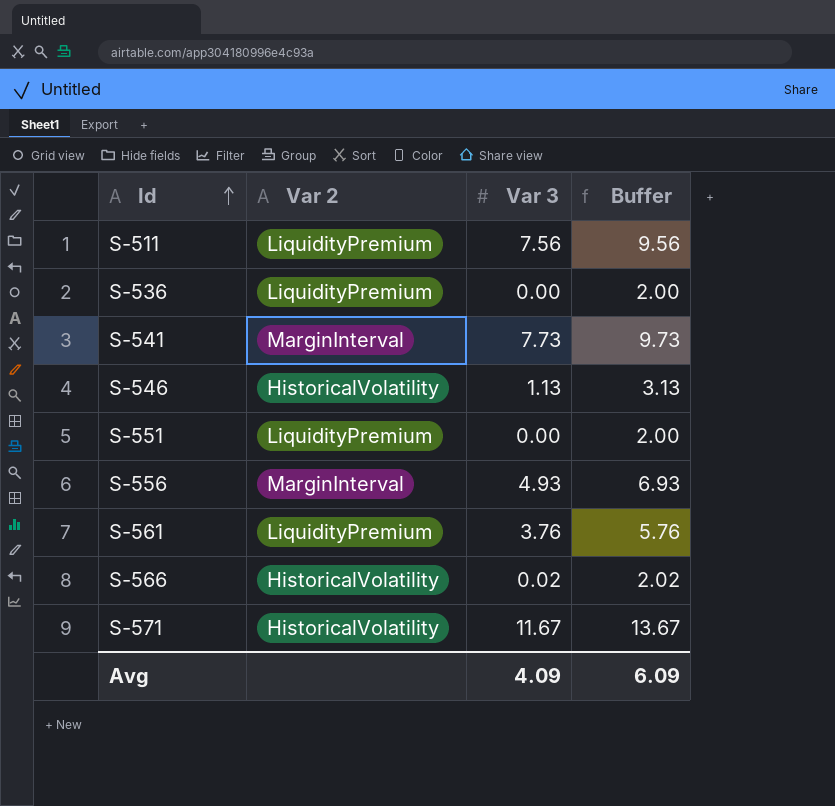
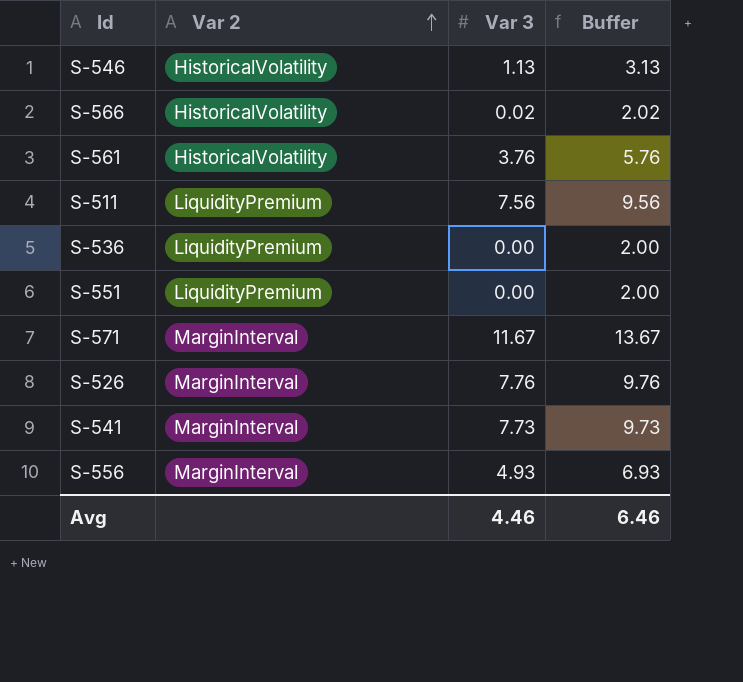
row order: Id ascending -> Var 2 ascending
S-561 | Var 2: LiquidityPremium -> HistoricalVolatility
S-571 | Var 2: HistoricalVolatility -> MarginInterval
row S-526: none -> MarginInterval | 7.76 | 9.76
Avg | Var 3: 4.09 -> 4.46
Avg | Buffer: 6.09 -> 6.46

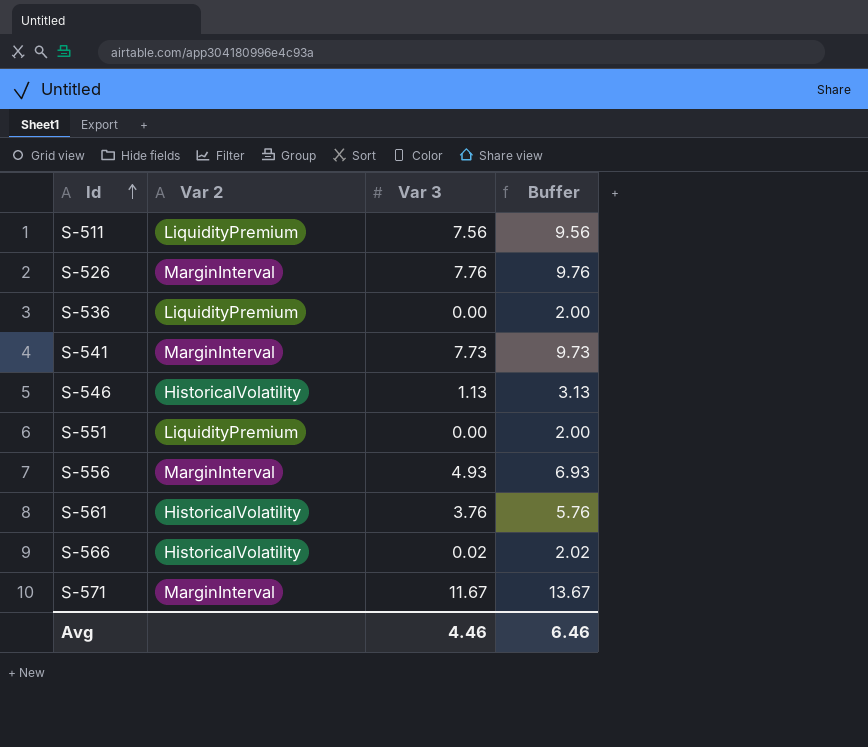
row order: Var 2 ascending -> Id ascending

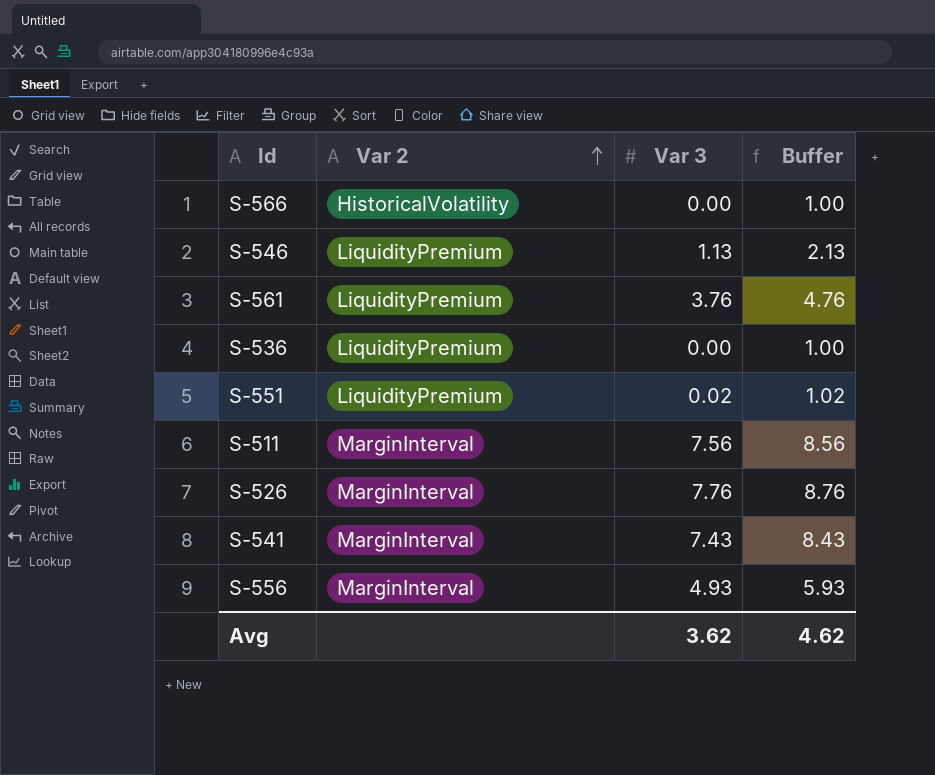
row order: Id ascending -> Var 2 ascending
column Buffer | formula: [Var 3] + 2 -> [Var 3] + 1
row S-571: MarginInterval | 11.67 | 13.67 -> none
S-566 | Var 3: 0.02 -> 0.00
S-546 | Var 2: HistoricalVolatility -> LiquidityPremium
S-561 | Var 2: HistoricalVolatility -> LiquidityPremium
S-551 | Var 3: 0.00 -> 0.02
S-511 | Var 2: LiquidityPremium -> MarginInterval
S-541 | Var 3: 7.73 -> 7.43
Avg | Var 3: 4.46 -> 3.62
Avg | Buffer: 6.46 -> 4.62

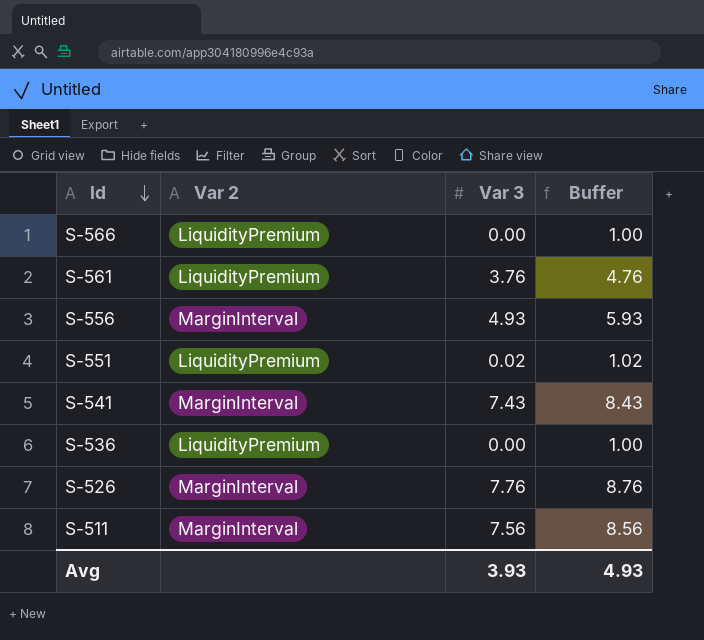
row order: Var 2 ascending -> Id descending
row S-546: LiquidityPremium | 1.13 | 2.13 -> none
S-566 | Var 2: HistoricalVolatility -> LiquidityPremium
Avg | Var 3: 3.62 -> 3.93
Avg | Buffer: 4.62 -> 4.93

